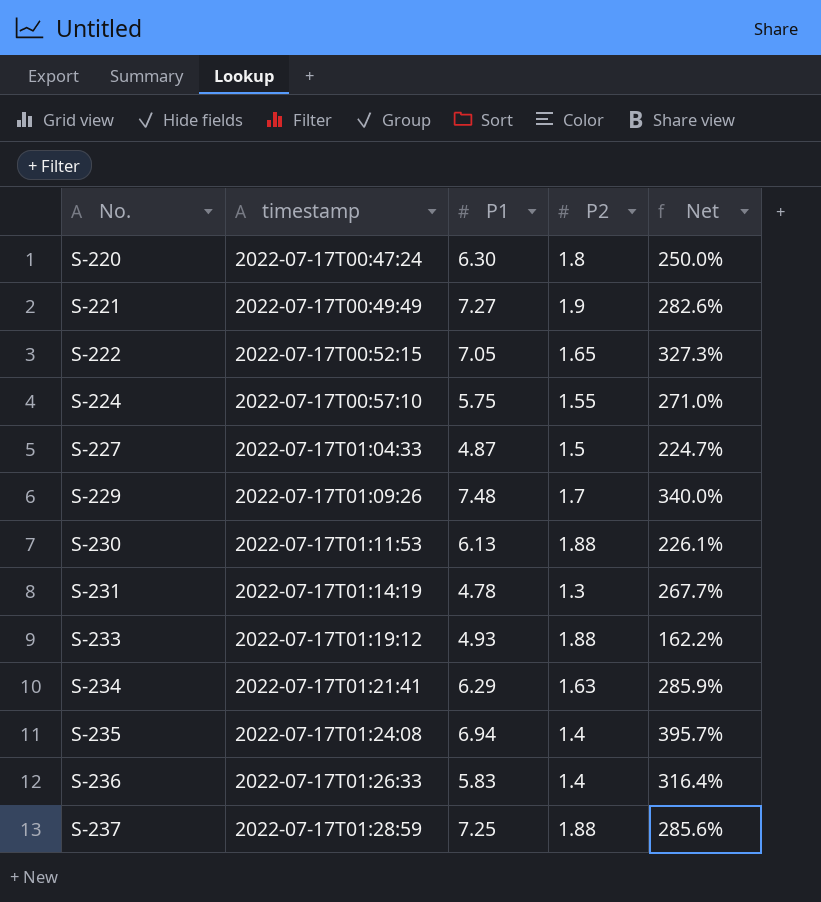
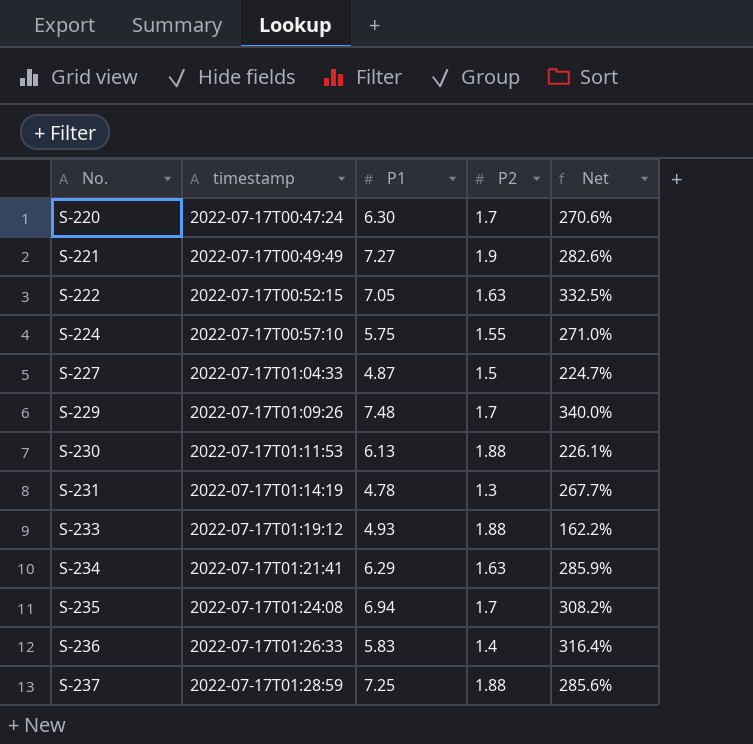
S-220 | P2: 1.8 -> 1.7
S-220 | Net: 250.0% -> 270.6%
S-222 | P2: 1.65 -> 1.63
S-222 | Net: 327.3% -> 332.5%
S-235 | P2: 1.4 -> 1.7
S-235 | Net: 395.7% -> 308.2%

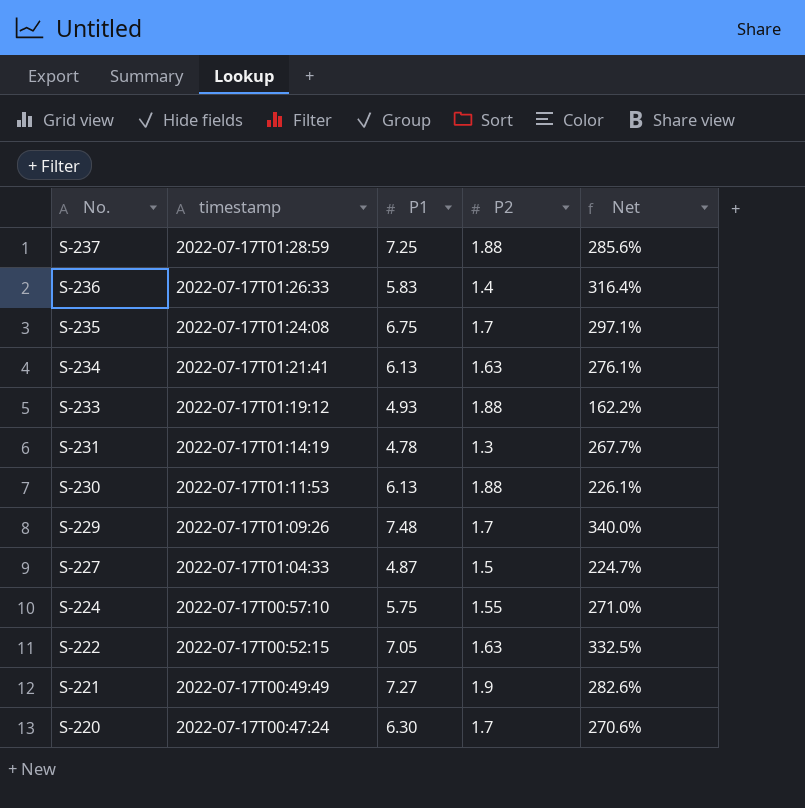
row order: No. ascending -> No. descending
S-235 | P1: 6.94 -> 6.75
S-235 | Net: 308.2% -> 297.1%
S-234 | P1: 6.29 -> 6.13
S-234 | Net: 285.9% -> 276.1%

